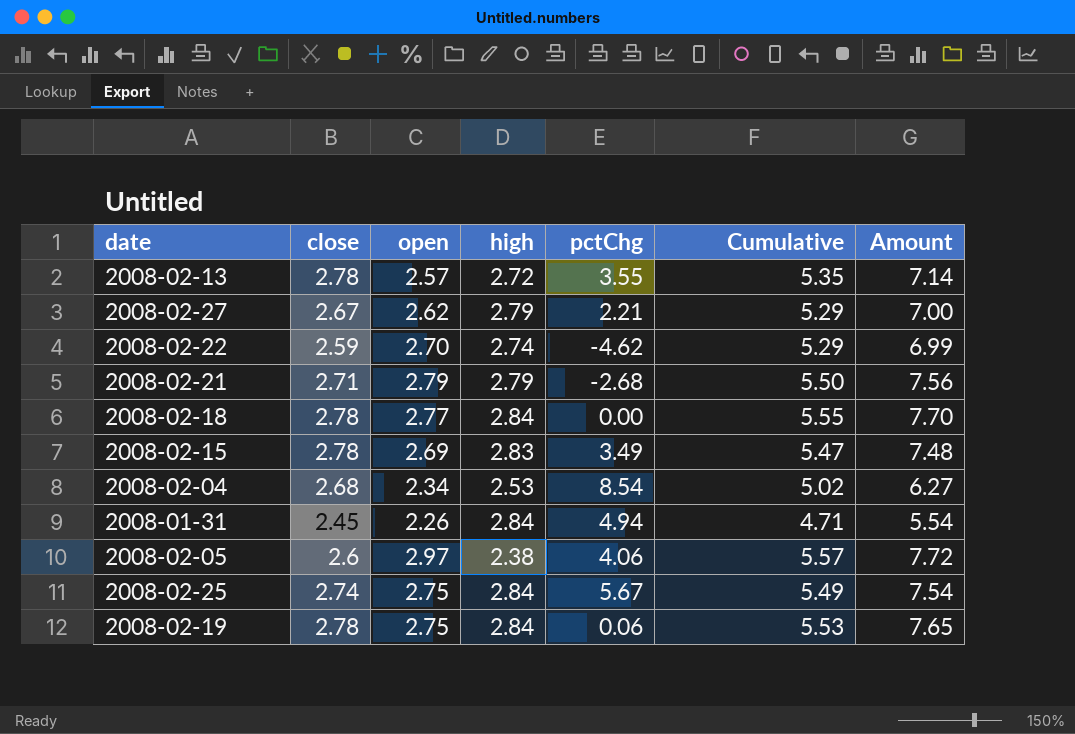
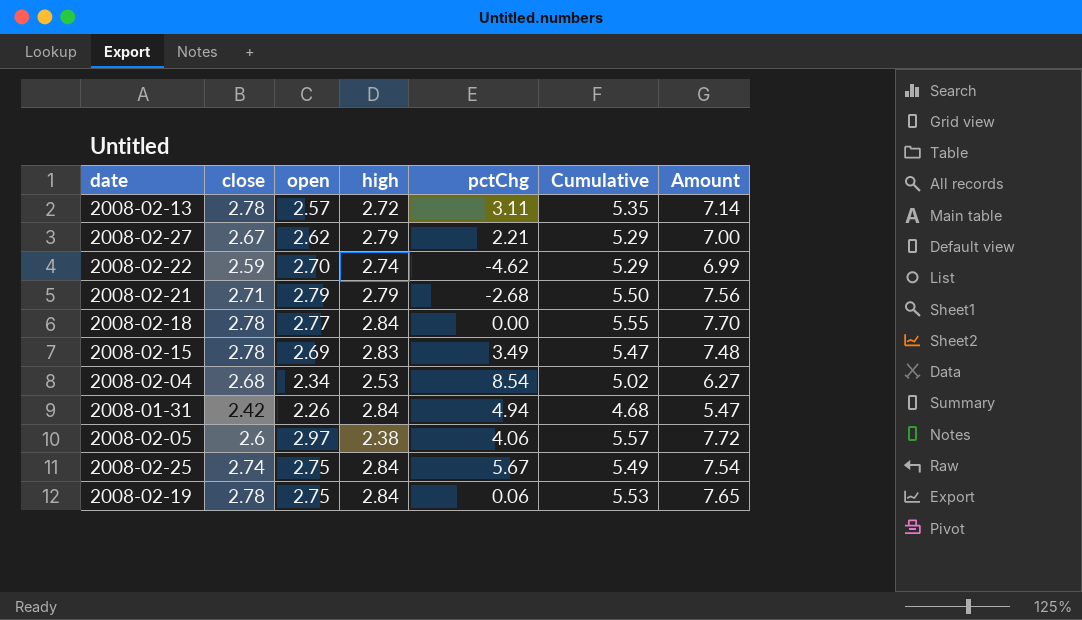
2008-02-13 | pctChg: 3.55 -> 3.11
2008-01-31 | close: 2.45 -> 2.42
2008-01-31 | Cumulative: 4.71 -> 4.68
2008-01-31 | Amount: 5.54 -> 5.47

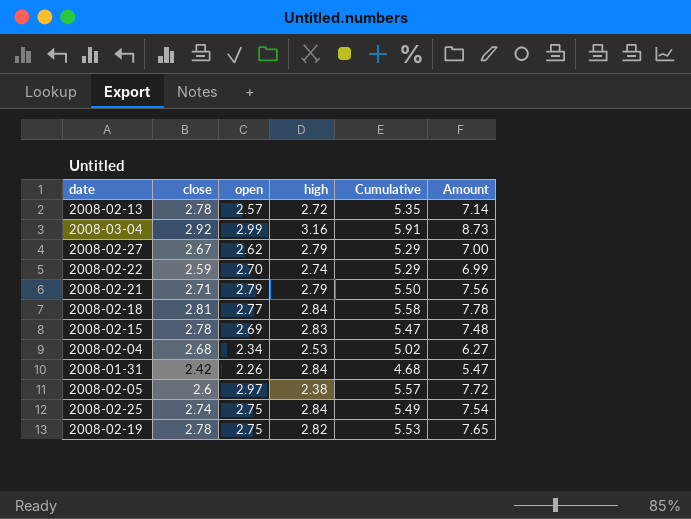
column pctChg | position: 5 -> none
row 2008-03-04: none -> 2.92 | 2.99 | 3.16 | 5.91 | 8.73
2008-02-18 | close: 2.78 -> 2.81
2008-02-18 | Cumulative: 5.55 -> 5.58
2008-02-18 | Amount: 7.70 -> 7.78
2008-02-19 | high: 2.84 -> 2.82

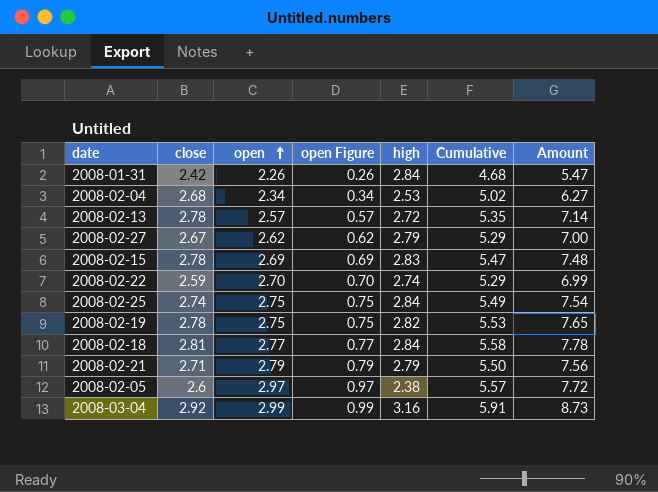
row order: none -> open ascending
column open Figure | formula: none -> [open] - 2

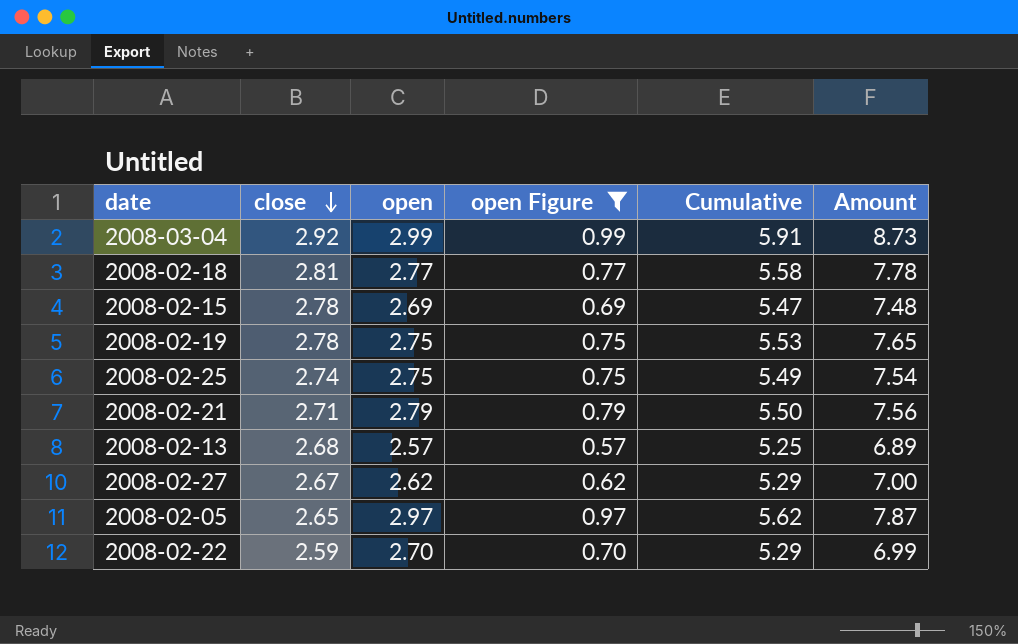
filter: none -> open Figure >= 0.57
row order: open ascending -> close descending
column high | position: 5 -> none
2008-02-13 | close: 2.78 -> 2.68
2008-02-13 | Cumulative: 5.35 -> 5.25
2008-02-13 | Amount: 7.14 -> 6.89
2008-02-05 | close: 2.6 -> 2.65
2008-02-05 | Cumulative: 5.57 -> 5.62
2008-02-05 | Amount: 7.72 -> 7.87

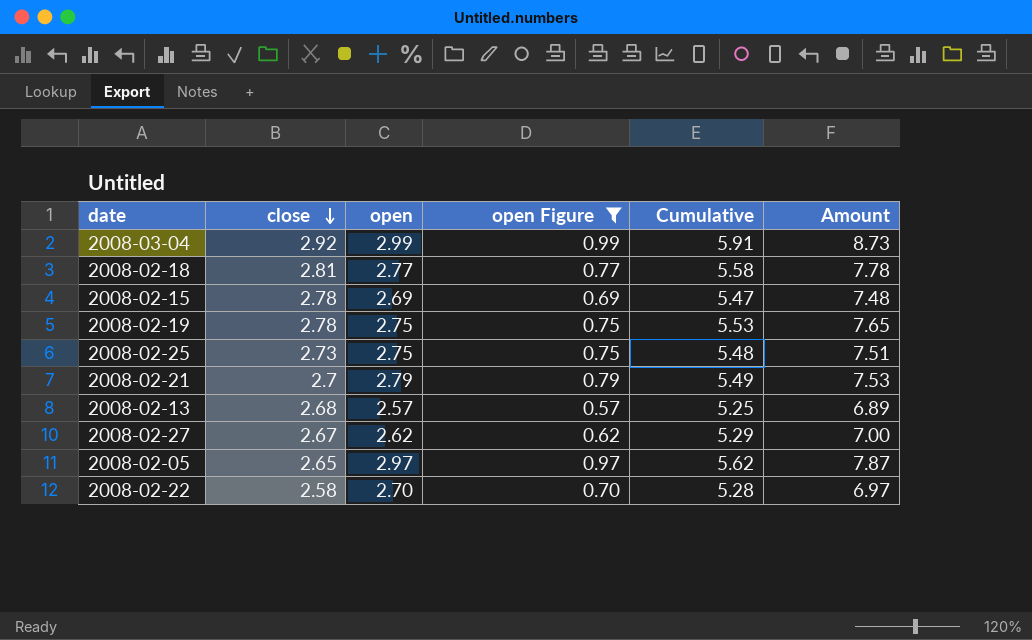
2008-02-25 | close: 2.74 -> 2.73
2008-02-25 | Cumulative: 5.49 -> 5.48
2008-02-25 | Amount: 7.54 -> 7.51
2008-02-21 | close: 2.71 -> 2.7
2008-02-21 | Cumulative: 5.50 -> 5.49
2008-02-21 | Amount: 7.56 -> 7.53
2008-02-22 | close: 2.59 -> 2.58
2008-02-22 | Cumulative: 5.29 -> 5.28
2008-02-22 | Amount: 6.99 -> 6.97

